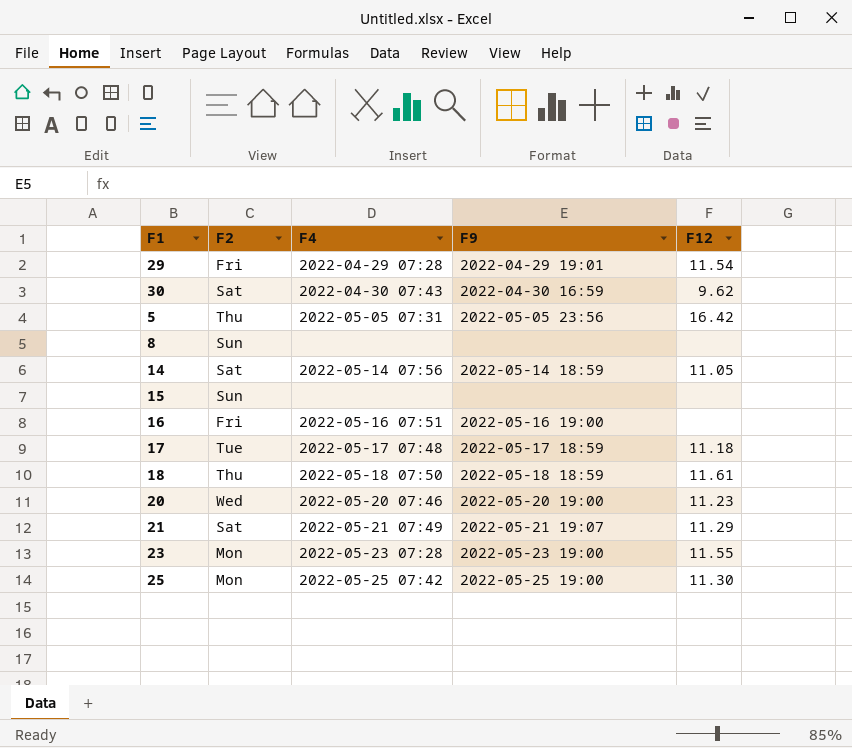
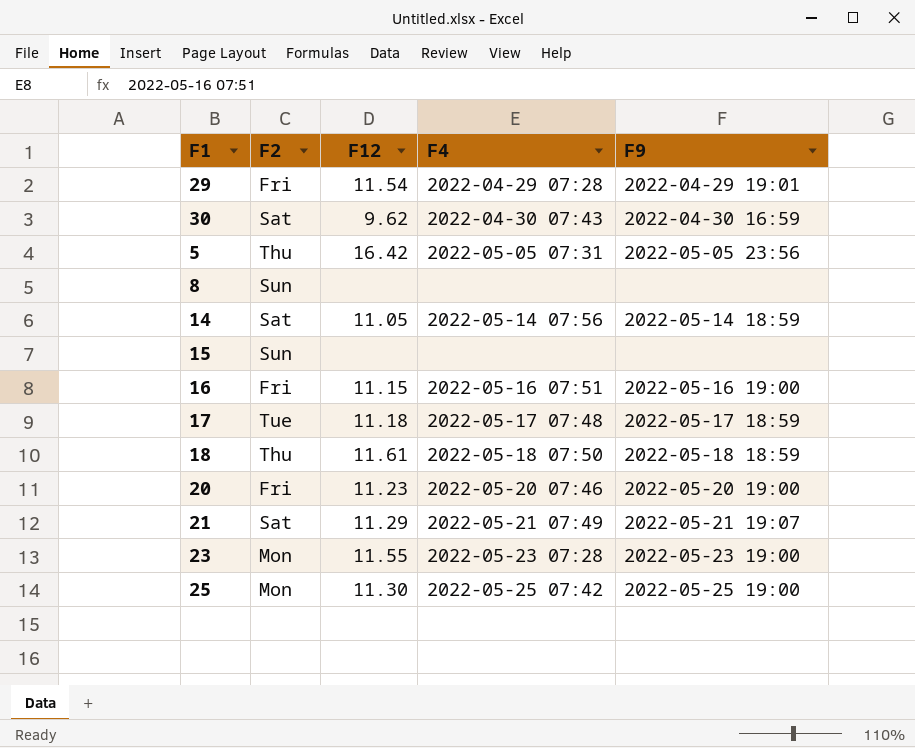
column F12 | position: 5 -> 3
16 | F12: none -> 11.15
20 | F2: Wed -> Fri

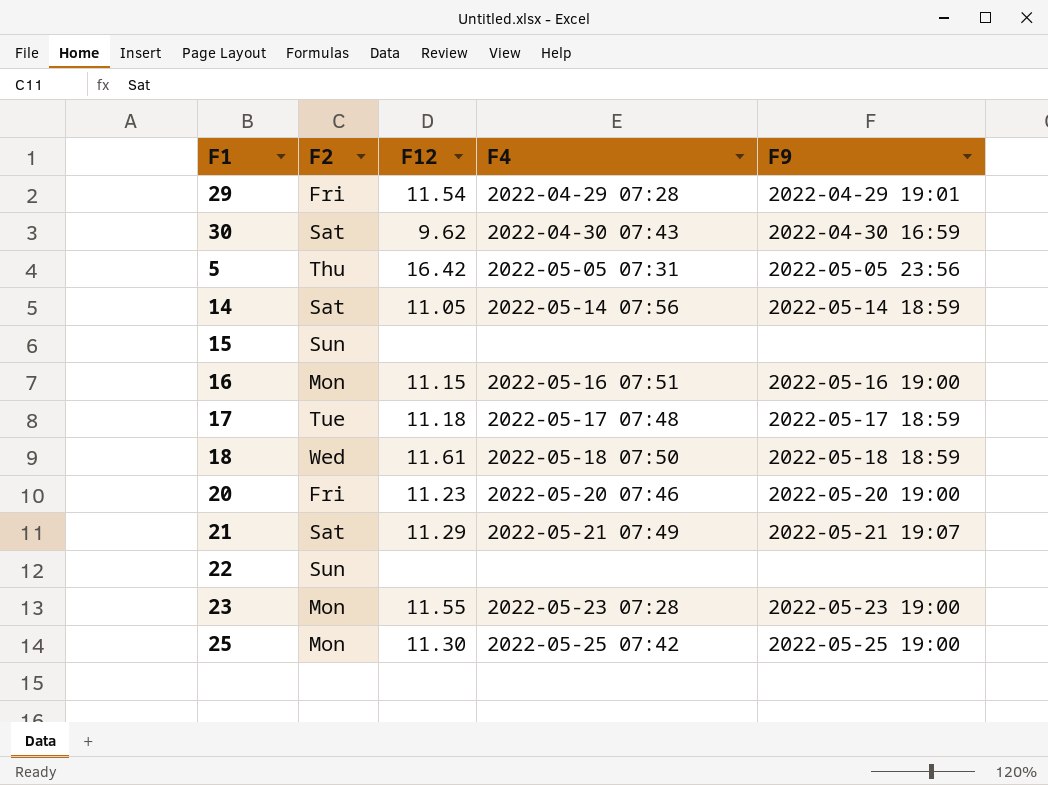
row 8: Sun | none | none | none -> none
16 | F2: Fri -> Mon
18 | F2: Thu -> Wed
row 22: none -> Sun | none | none | none

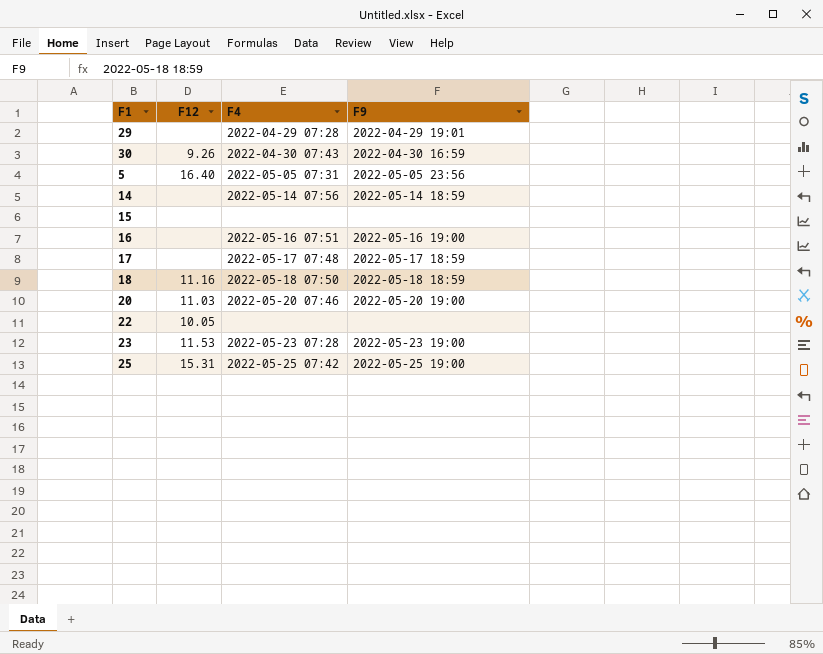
column F2 | position: 2 -> none
row 21: Sat | 11.29 | 2022-05-21 07:49 | 2022-05-21 19:07 -> none
29 | F12: 11.54 -> none
30 | F12: 9.62 -> 9.26
5 | F12: 16.42 -> 16.40
14 | F12: 11.05 -> none
16 | F12: 11.15 -> none
17 | F12: 11.18 -> none
18 | F12: 11.61 -> 11.16
20 | F12: 11.23 -> 11.03
22 | F12: none -> 10.05
23 | F12: 11.55 -> 11.53
25 | F12: 11.30 -> 15.31

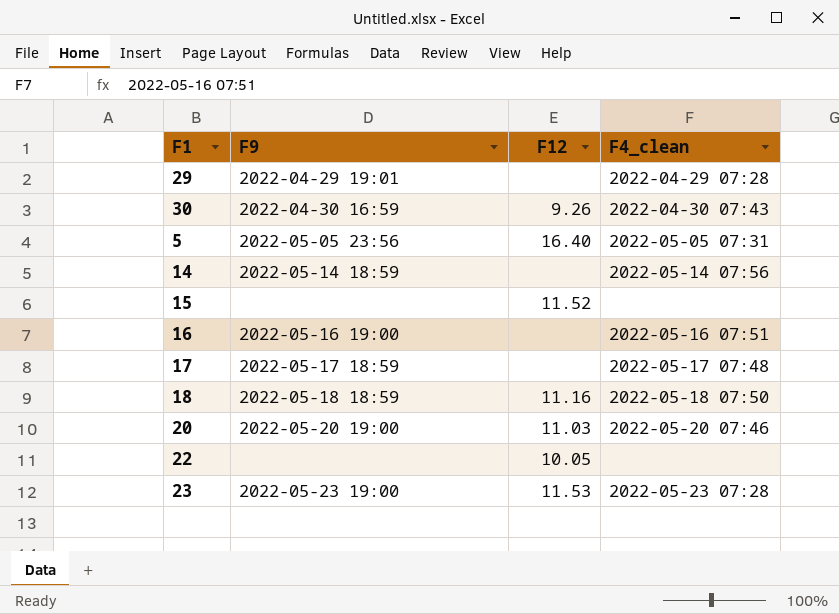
column F9 | position: 4 -> 2
column name: F4 -> F4_clean
row 25: 15.31 | 2022-05-25 07:42 | 2022-05-25 19:00 -> none
15 | F12: none -> 11.52

